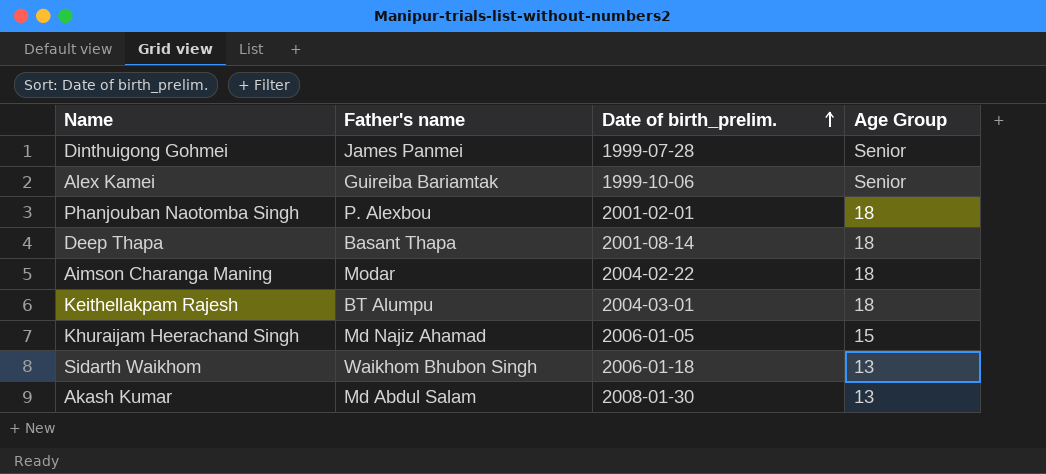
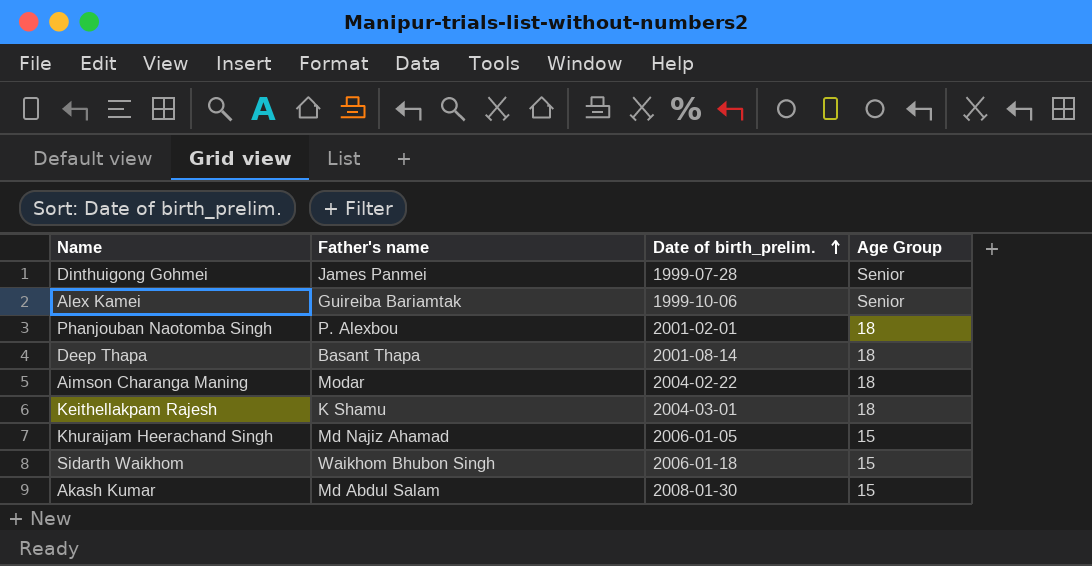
Keithellakpam Rajesh | Father's name: BT Alumpu -> K Shamu
Sidarth Waikhom | Age Group: 13 -> 15
Akash Kumar | Age Group: 13 -> 15

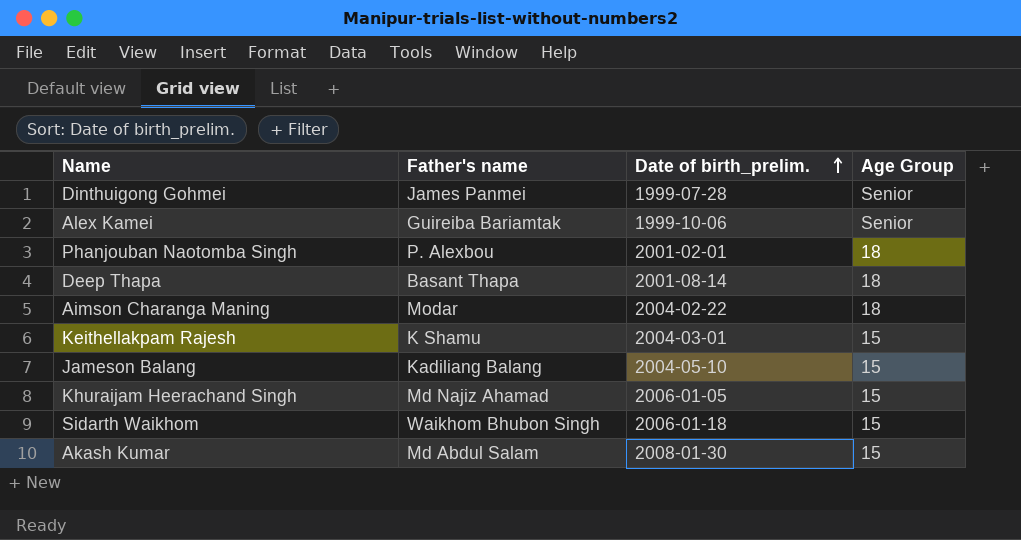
Keithellakpam Rajesh | Age Group: 18 -> 15
row Jameson Balang: none -> Kadiliang Balang | 2004-05-10 | 15

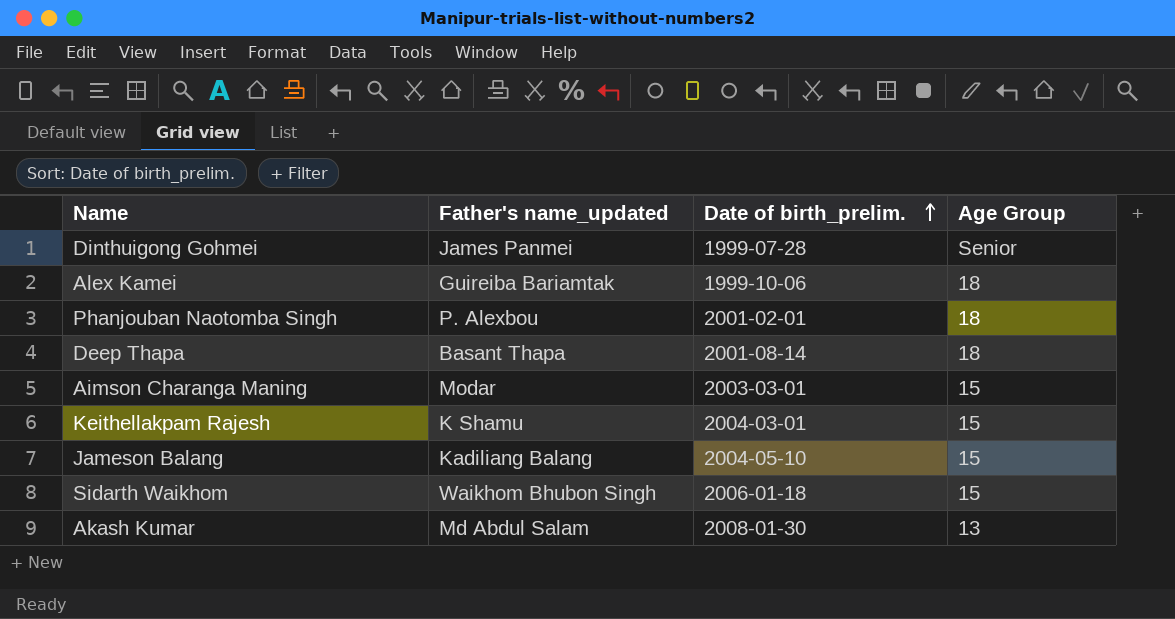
column name: Father's name -> Father's name_updated
row Khuraijam Heerachand Singh: Md Najiz Ahamad | 2006-01-05 | 15 -> none
Alex Kamei | Age Group: Senior -> 18
Aimson Charanga Maning | Date of birth_prelim.: 2004-02-22 -> 2003-03-01
Aimson Charanga Maning | Age Group: 18 -> 15
Akash Kumar | Age Group: 15 -> 13

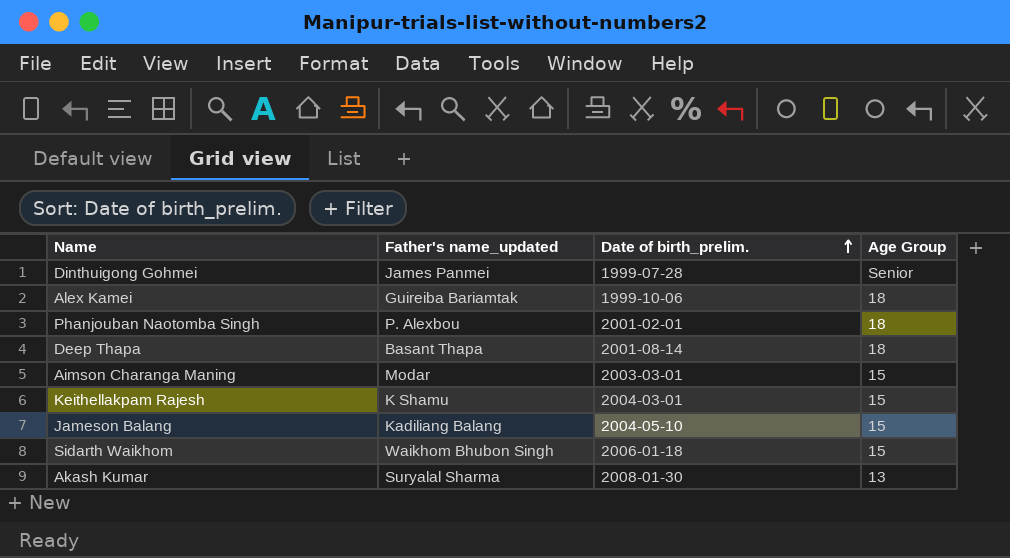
Akash Kumar | Father's name_updated: Md Abdul Salam -> Suryalal Sharma

